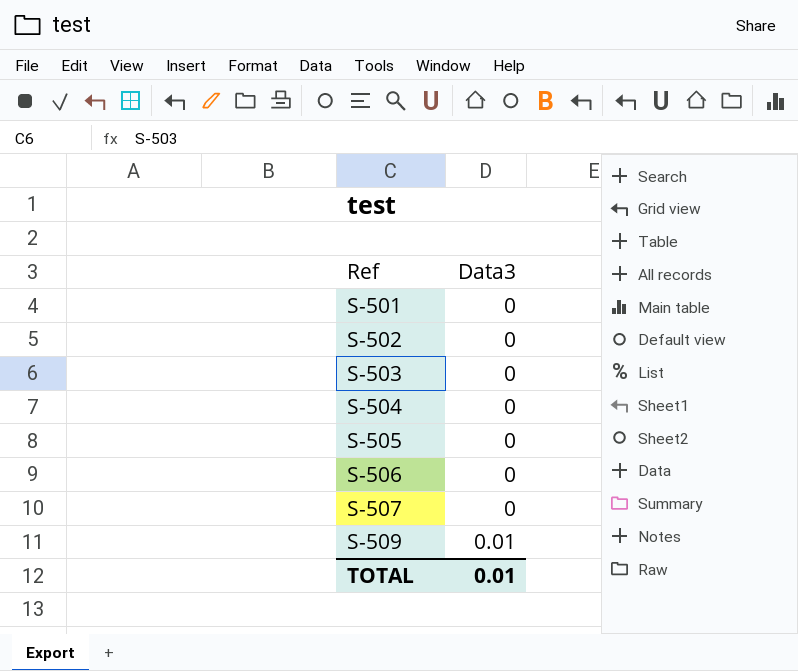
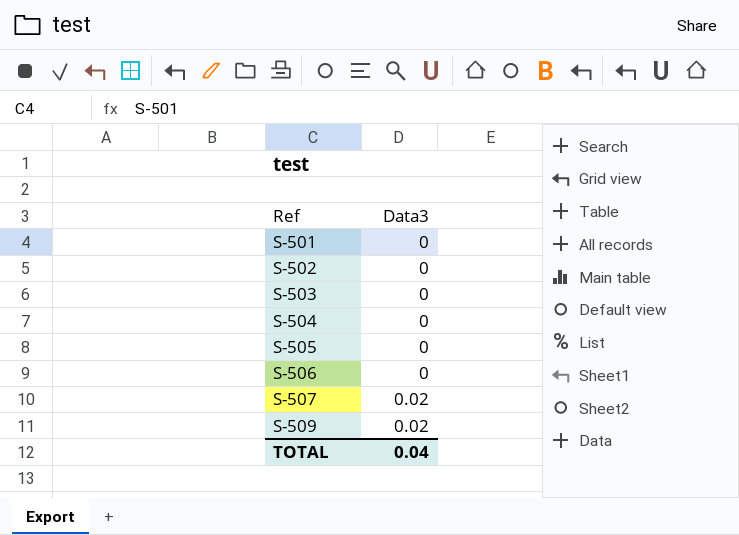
S-507 | Data3: 0 -> 0.02
S-509 | Data3: 0.01 -> 0.02
TOTAL | Data3: 0.01 -> 0.04

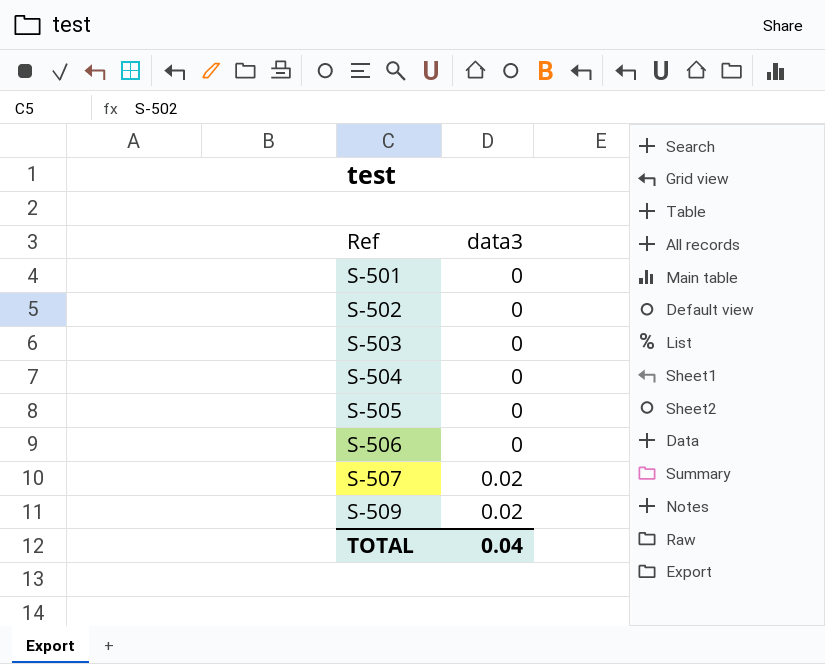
column name: Data3 -> data3

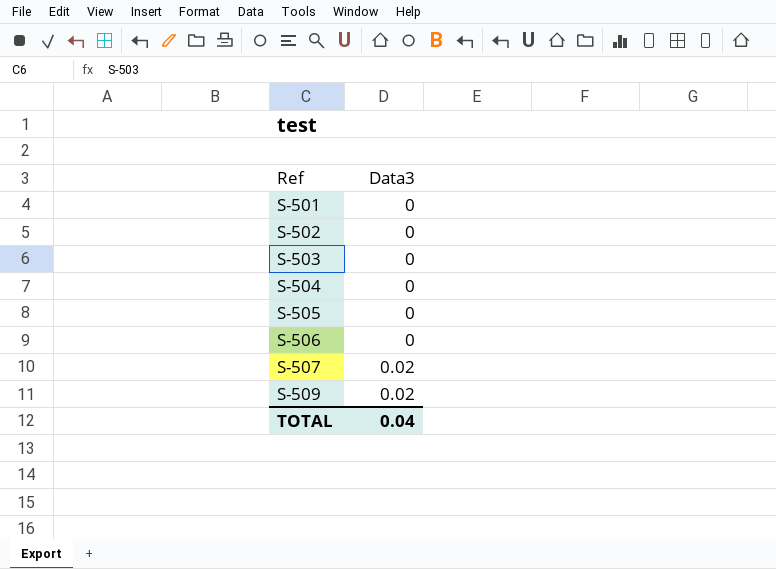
column name: data3 -> Data3

